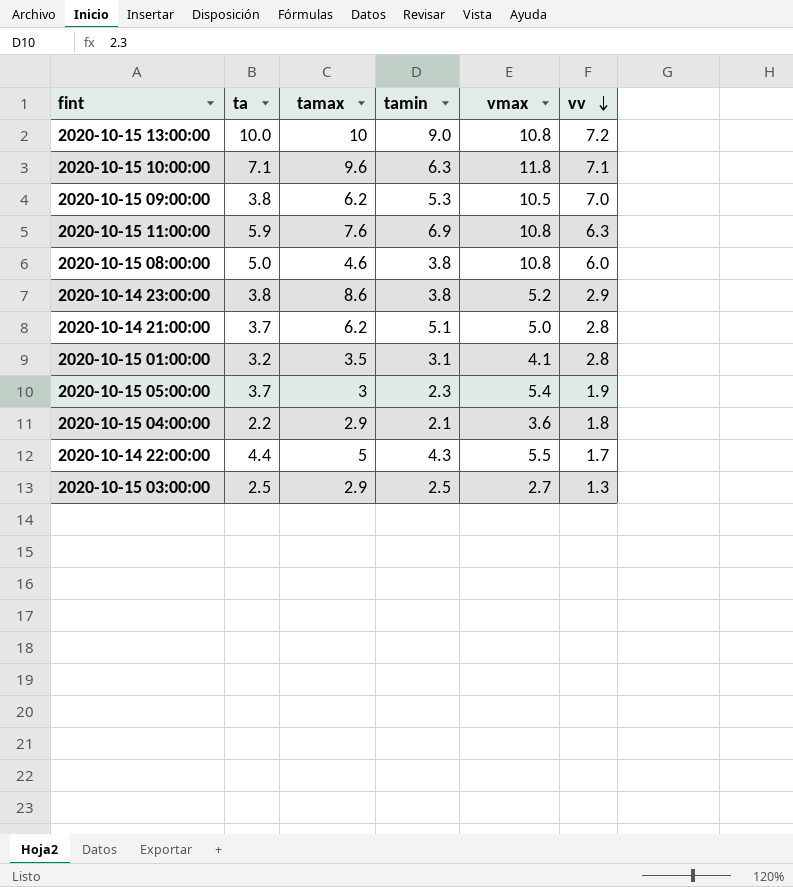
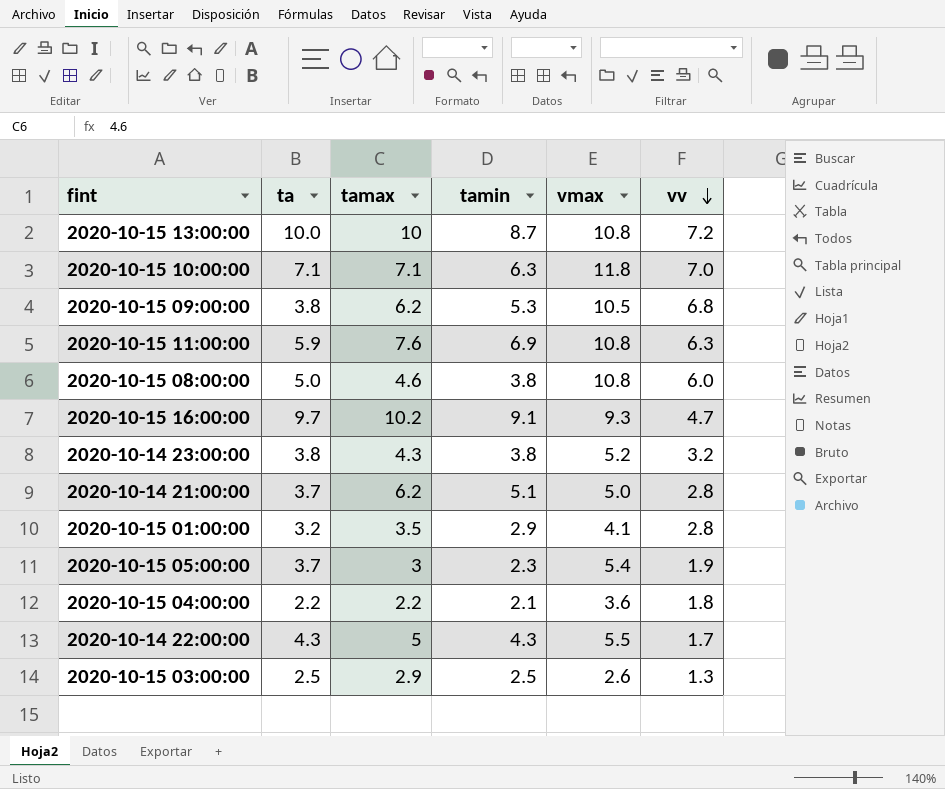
2020-10-15 13:00:00 | tamin: 9.0 -> 8.7
2020-10-15 10:00:00 | tamax: 9.6 -> 7.1
2020-10-15 10:00:00 | vv: 7.1 -> 7.0
2020-10-15 09:00:00 | vv: 7.0 -> 6.8
row 2020-10-15 16:00:00: none -> 9.7 | 10.2 | 9.1 | 9.3 | 4.7
2020-10-14 23:00:00 | tamax: 8.6 -> 4.3
2020-10-14 23:00:00 | vv: 2.9 -> 3.2
2020-10-15 01:00:00 | tamin: 3.1 -> 2.9
2020-10-15 04:00:00 | tamax: 2.9 -> 2.2
2020-10-14 22:00:00 | ta: 4.4 -> 4.3
2020-10-15 03:00:00 | vmax: 2.7 -> 2.6

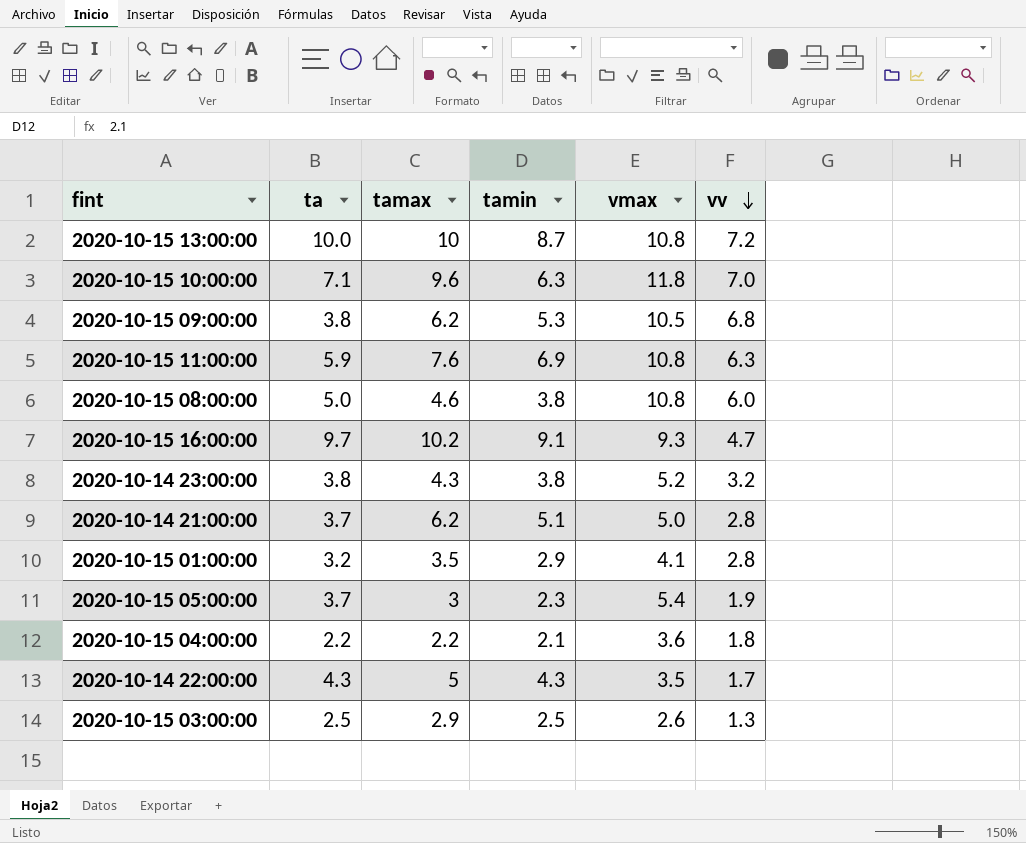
2020-10-15 10:00:00 | tamax: 7.1 -> 9.6
2020-10-14 22:00:00 | vmax: 5.5 -> 3.5

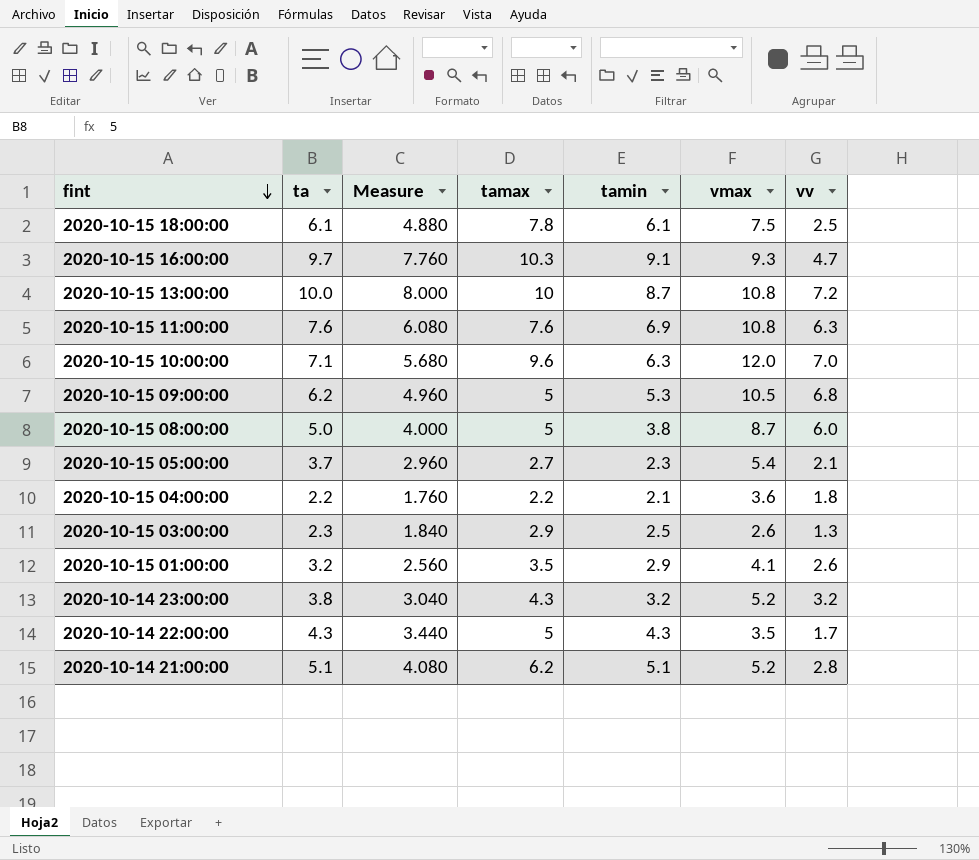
row order: vv descending -> fint descending
column Measure | formula: none -> [ta] * 0.8
row 2020-10-15 18:00:00: none -> 6.1 | 4.880 | 7.8 | 6.1 | 7.5 | 2.5
2020-10-15 16:00:00 | tamax: 10.2 -> 10.3
2020-10-15 11:00:00 | ta: 5.9 -> 7.6
2020-10-15 10:00:00 | vmax: 11.8 -> 12.0
2020-10-15 09:00:00 | ta: 3.8 -> 6.2
2020-10-15 09:00:00 | tamax: 6.2 -> 5
2020-10-15 08:00:00 | tamax: 4.6 -> 5
2020-10-15 08:00:00 | vmax: 10.8 -> 8.7
2020-10-15 05:00:00 | tamax: 3 -> 2.7
2020-10-15 05:00:00 | vv: 1.9 -> 2.1
2020-10-15 03:00:00 | ta: 2.5 -> 2.3
2020-10-15 01:00:00 | vv: 2.8 -> 2.6
2020-10-14 23:00:00 | tamin: 3.8 -> 3.2
2020-10-14 21:00:00 | ta: 3.7 -> 5.1
2020-10-14 21:00:00 | vmax: 5.0 -> 5.2

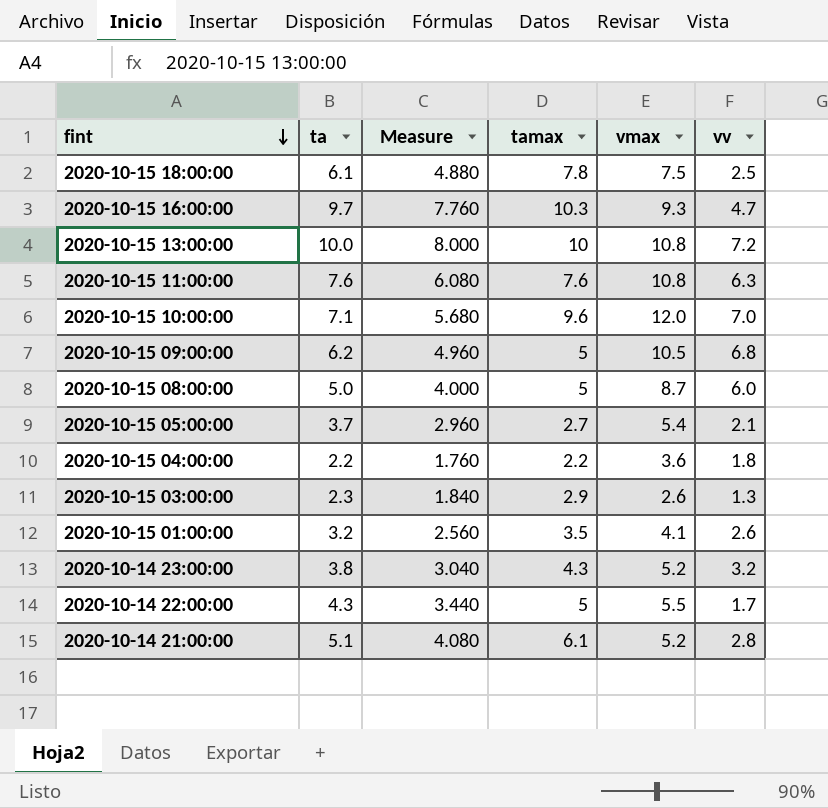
column tamin | position: 5 -> none
2020-10-14 22:00:00 | vmax: 3.5 -> 5.5
2020-10-14 21:00:00 | tamax: 6.2 -> 6.1

